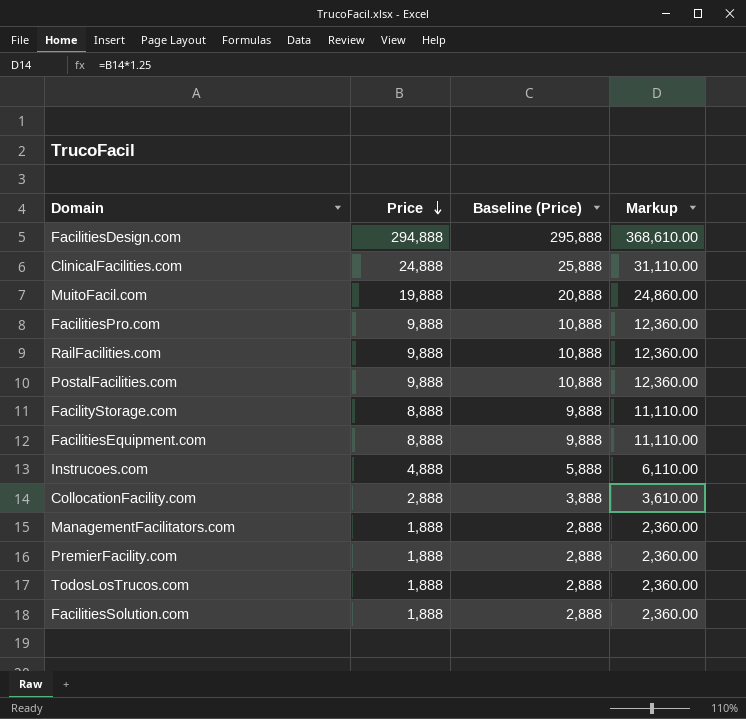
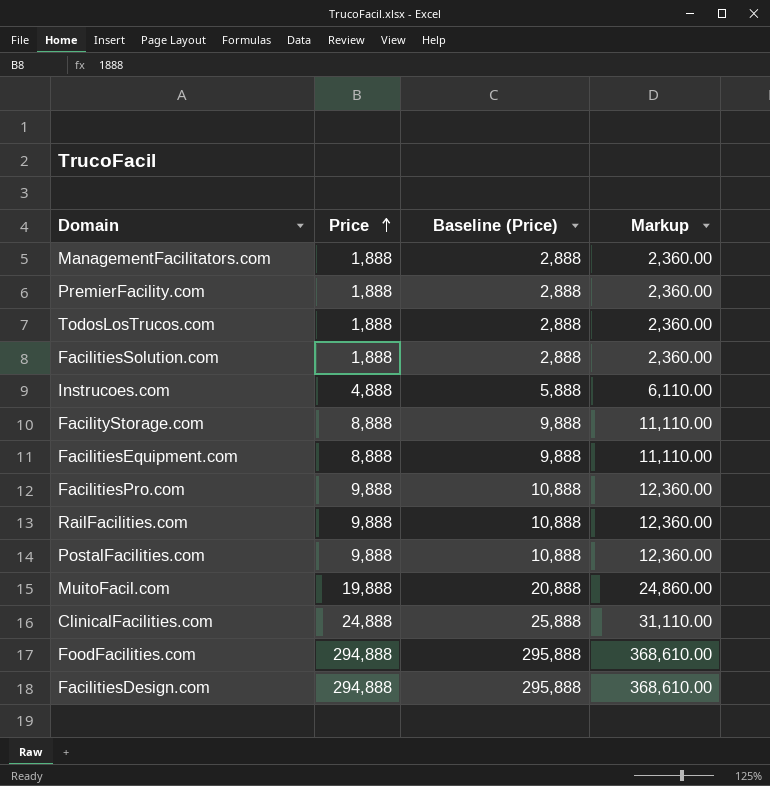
row order: Price descending -> Price ascending
row CollocationFacility.com: 2,888 | 3,888 | 3,610.00 -> none
row FoodFacilities.com: none -> 294,888 | 295,888 | 368,610.00

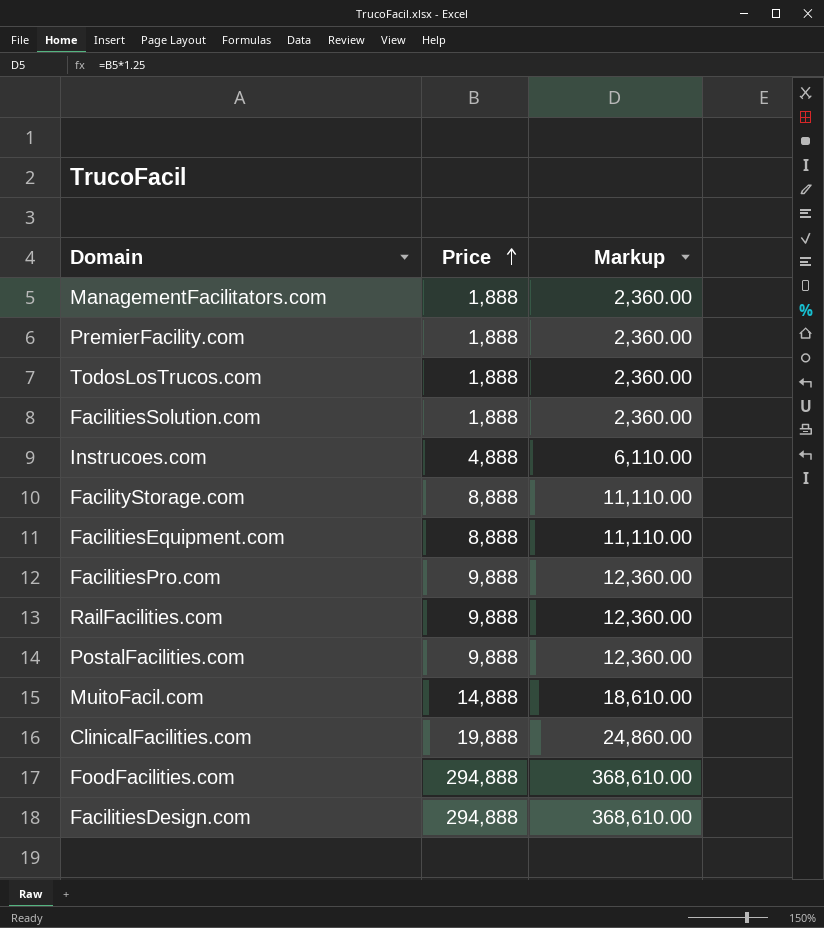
column Baseline (Price) | formula: [Price] + 1000 -> none
MuitoFacil.com | Price: 19,888 -> 14,888
MuitoFacil.com | Markup: 24,860.00 -> 18,610.00
ClinicalFacilities.com | Price: 24,888 -> 19,888
ClinicalFacilities.com | Markup: 31,110.00 -> 24,860.00

